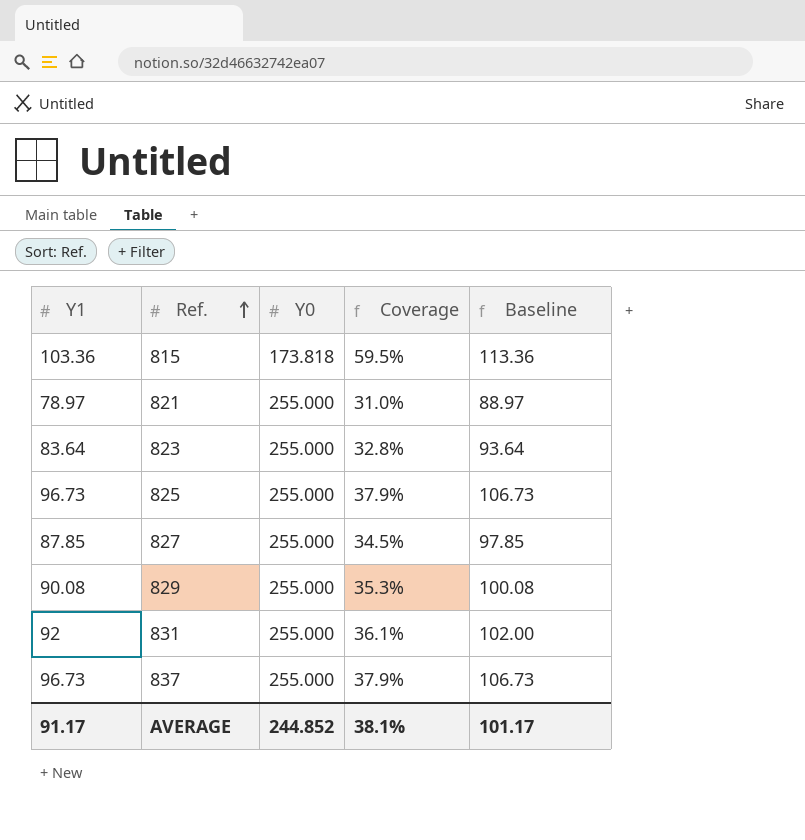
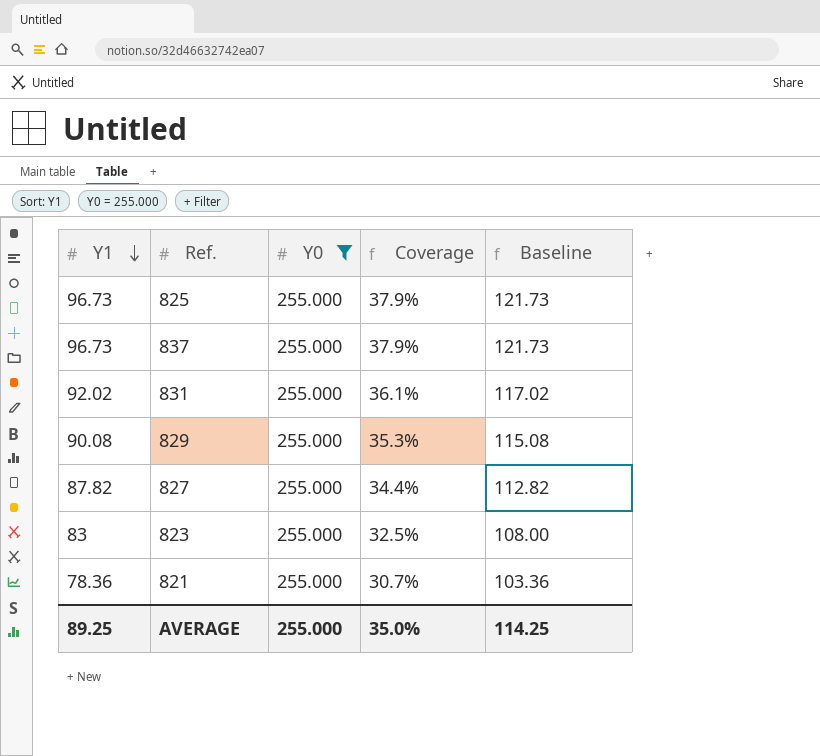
filter: none -> Y0 = 255.000
row order: Ref. ascending -> Y1 descending
column Baseline | formula: [Y1] + 10 -> [Y1] + 25
831 | Y1: 92 -> 92.02
827 | Y1: 87.85 -> 87.82
827 | Coverage: 34.5% -> 34.4%
823 | Y1: 83.64 -> 83
823 | Coverage: 32.8% -> 32.5%
821 | Y1: 78.97 -> 78.36
821 | Coverage: 31.0% -> 30.7%
AVERAGE | Y1: 91.17 -> 89.25
AVERAGE | Y0: 244.852 -> 255.000
AVERAGE | Coverage: 38.1% -> 35.0%
AVERAGE | Baseline: 101.17 -> 114.25

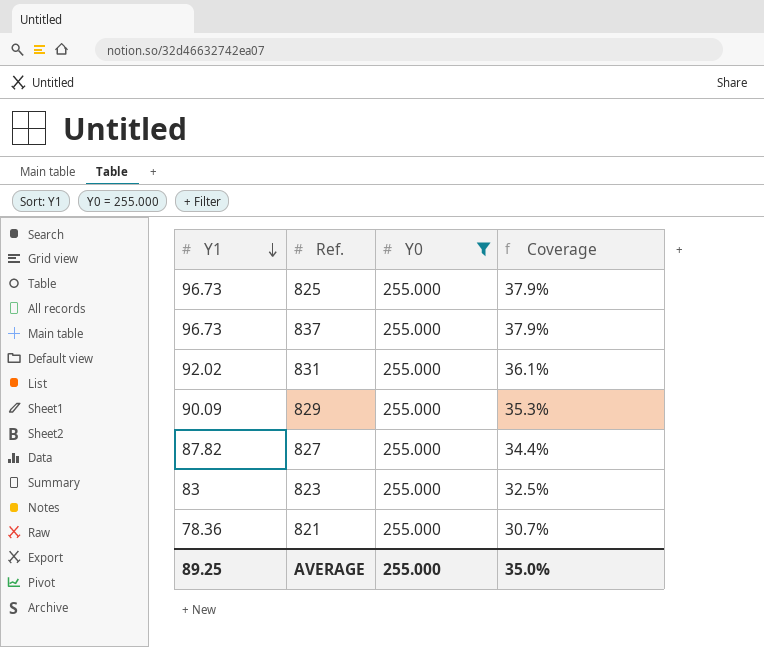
column Baseline | formula: [Y1] + 25 -> none
829 | Y1: 90.08 -> 90.09

